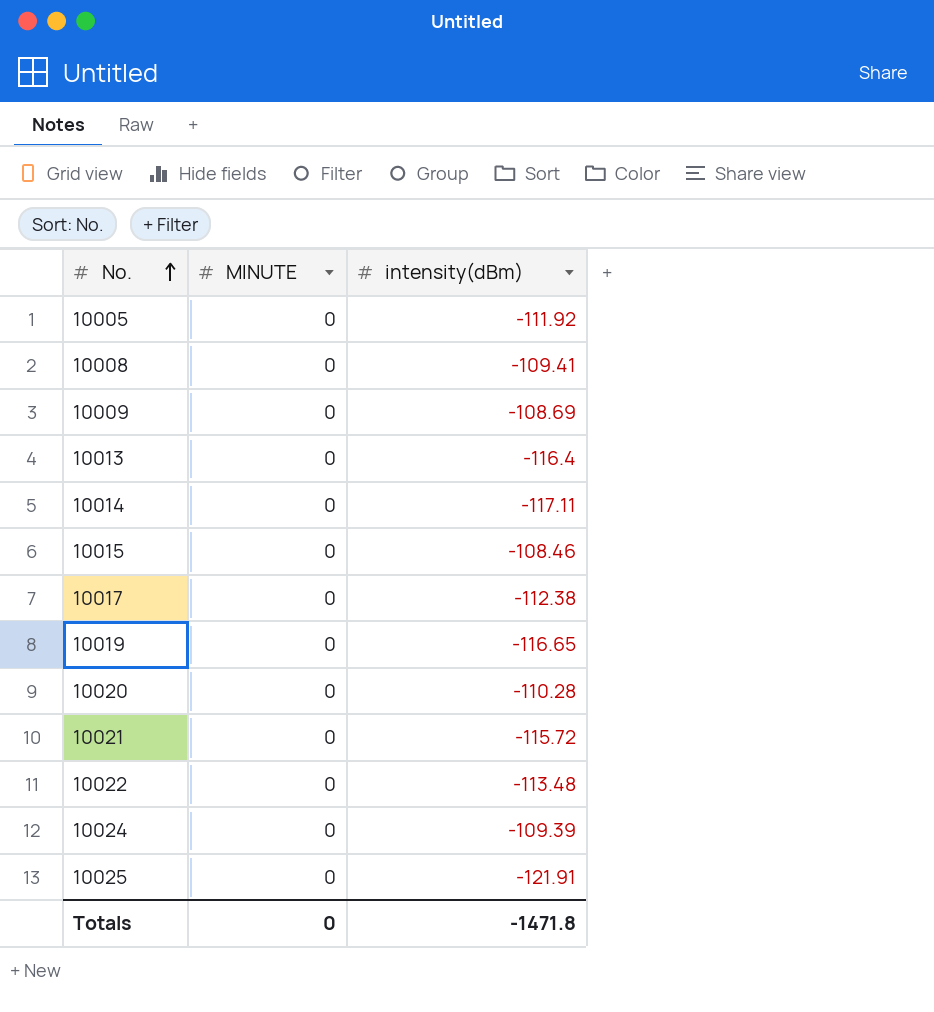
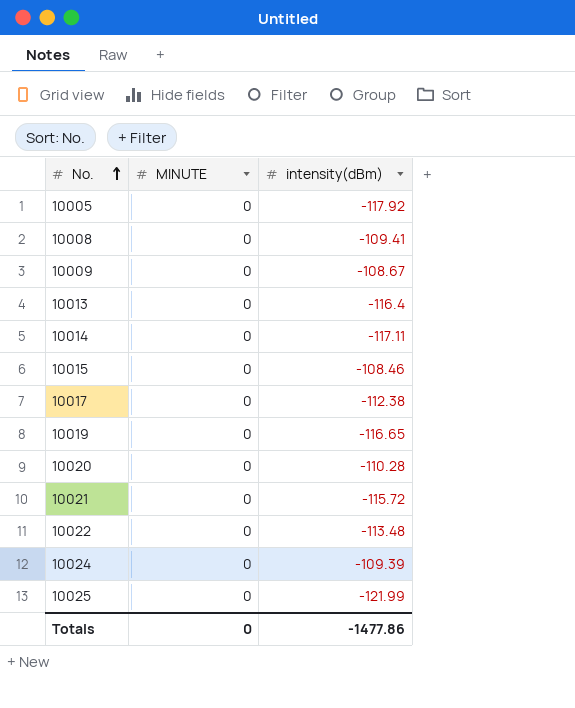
10005 | intensity(dBm): -111.92 -> -117.92
10009 | intensity(dBm): -108.69 -> -108.67
10025 | intensity(dBm): -121.91 -> -121.99
Totals | intensity(dBm): -1471.8 -> -1477.86

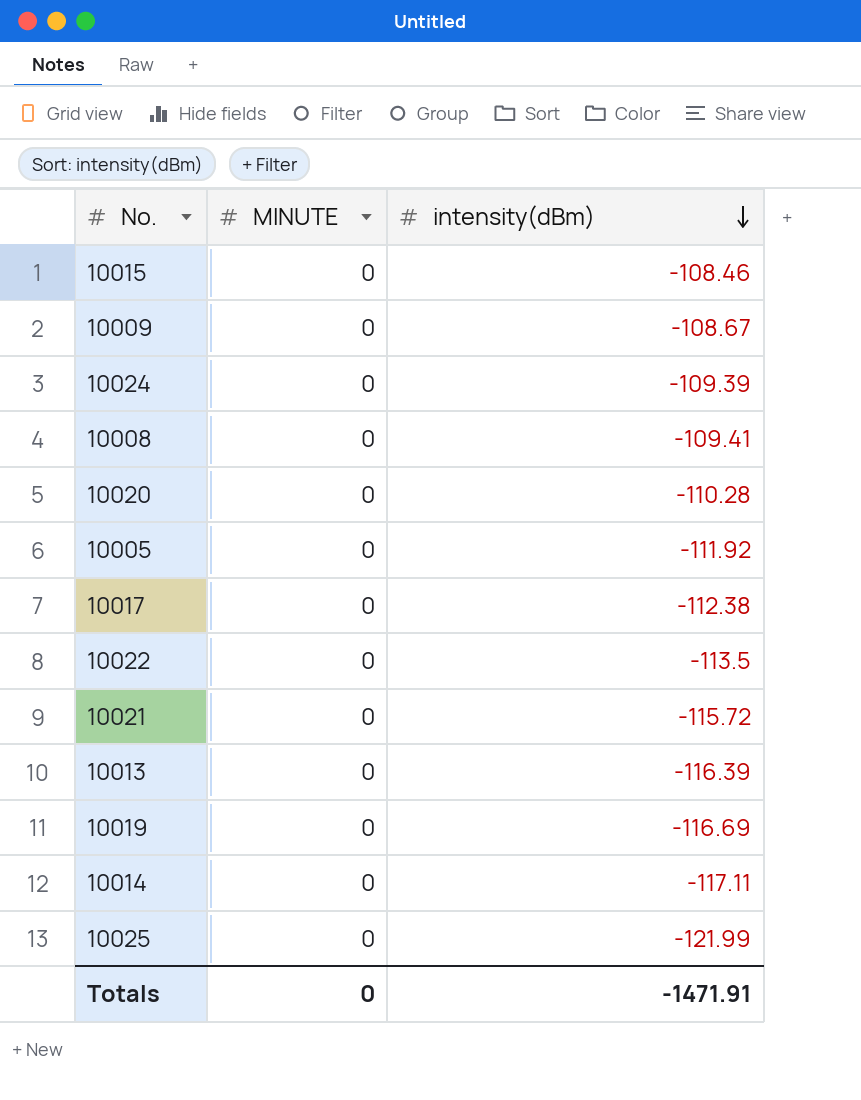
row order: No. ascending -> intensity(dBm) descending
10005 | intensity(dBm): -117.92 -> -111.92
10022 | intensity(dBm): -113.48 -> -113.5
10013 | intensity(dBm): -116.4 -> -116.39
10019 | intensity(dBm): -116.65 -> -116.69
Totals | intensity(dBm): -1477.86 -> -1471.91

